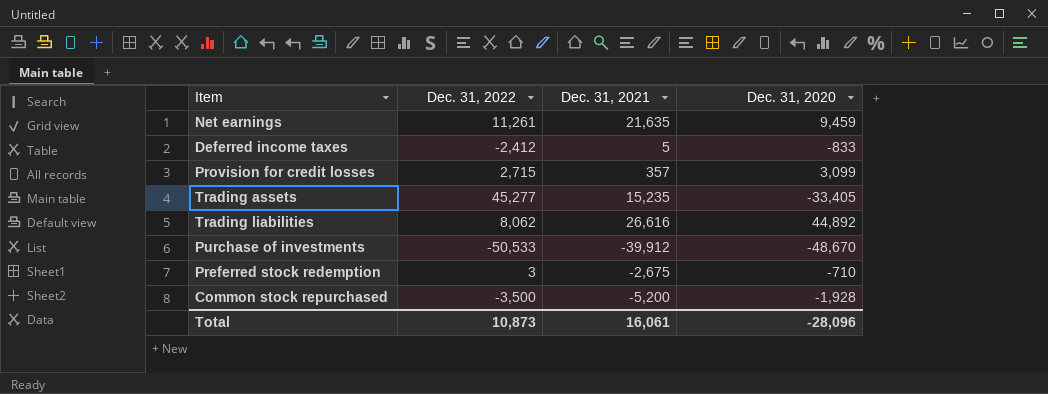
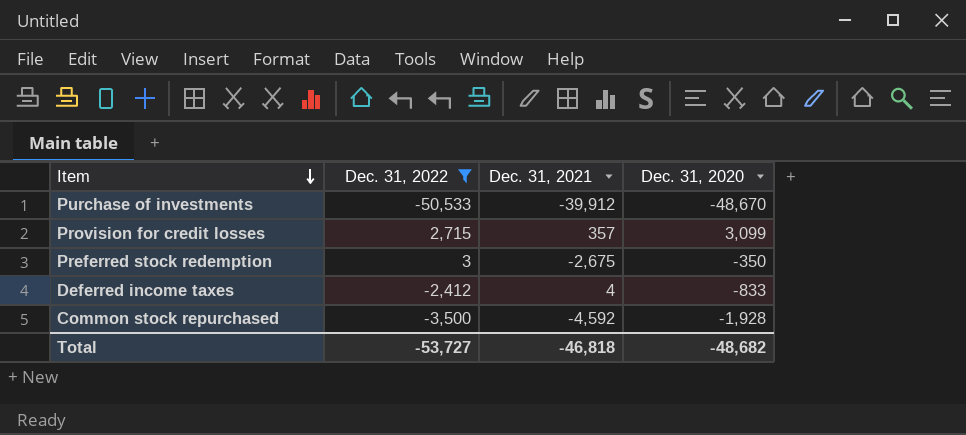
filter: none -> Dec. 31, 2022 <= 2,715
row order: none -> Item descending
Preferred stock redemption | Dec. 31, 2020: -710 -> -350
Deferred income taxes | Dec. 31, 2021: 5 -> 4
Common stock repurchased | Dec. 31, 2021: -5,200 -> -4,592
Total | Dec. 31, 2022: 10,873 -> -53,727
Total | Dec. 31, 2021: 16,061 -> -46,818
Total | Dec. 31, 2020: -28,096 -> -48,682

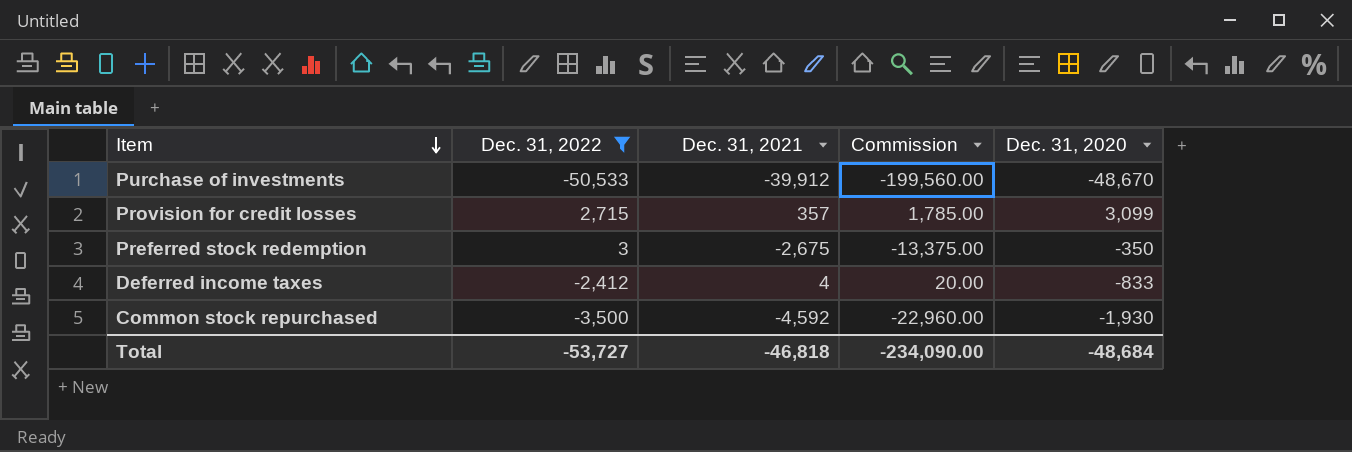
column Commission | formula: none -> [Dec. 31, 2021] * 5
Common stock repurchased | Dec. 31, 2020: -1,928 -> -1,930
Total | Dec. 31, 2020: -48,682 -> -48,684

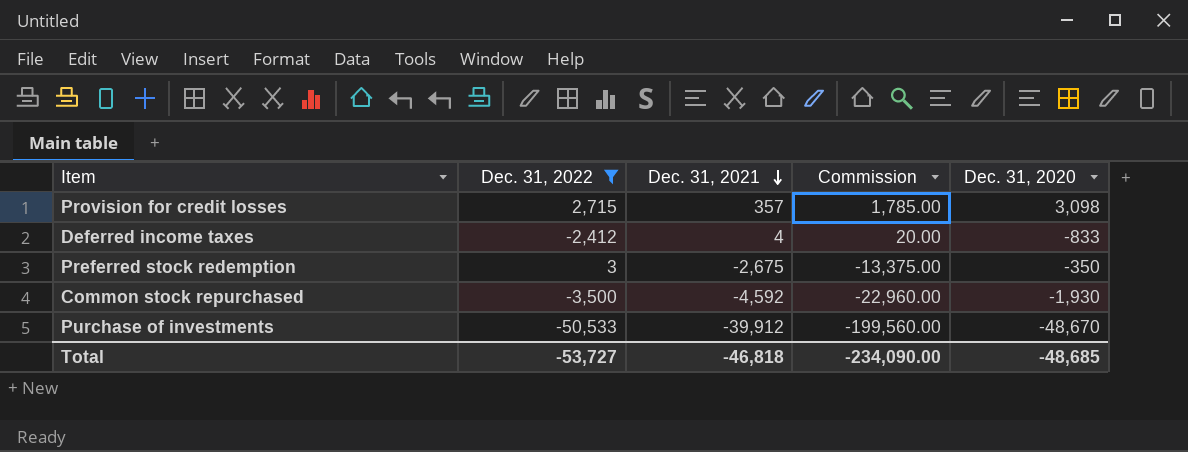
row order: Item descending -> Dec. 31, 2021 descending
Provision for credit losses | Dec. 31, 2020: 3,099 -> 3,098
Total | Dec. 31, 2020: -48,684 -> -48,685

